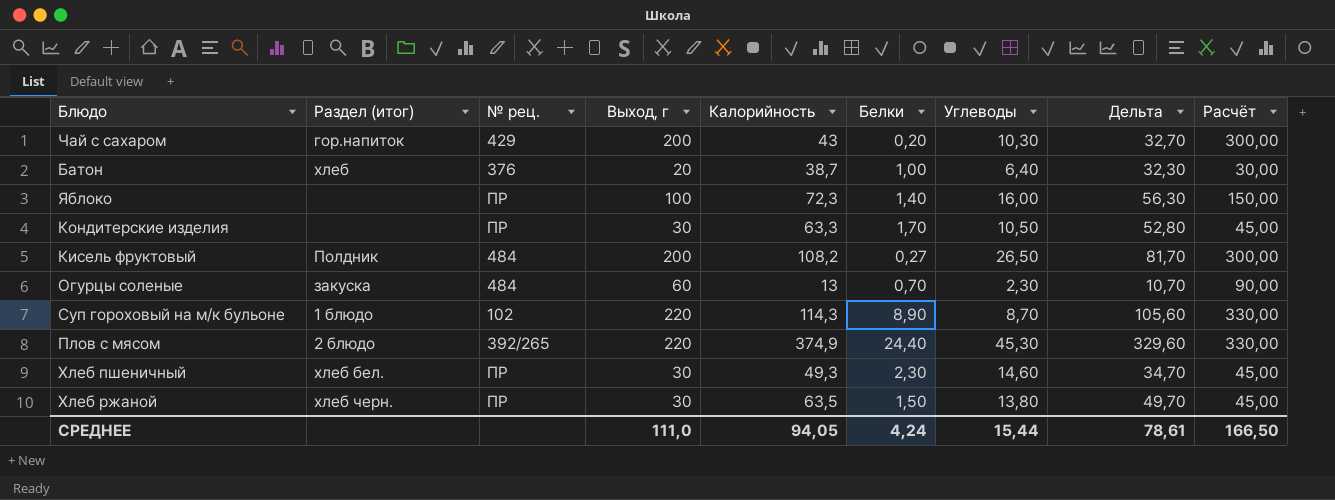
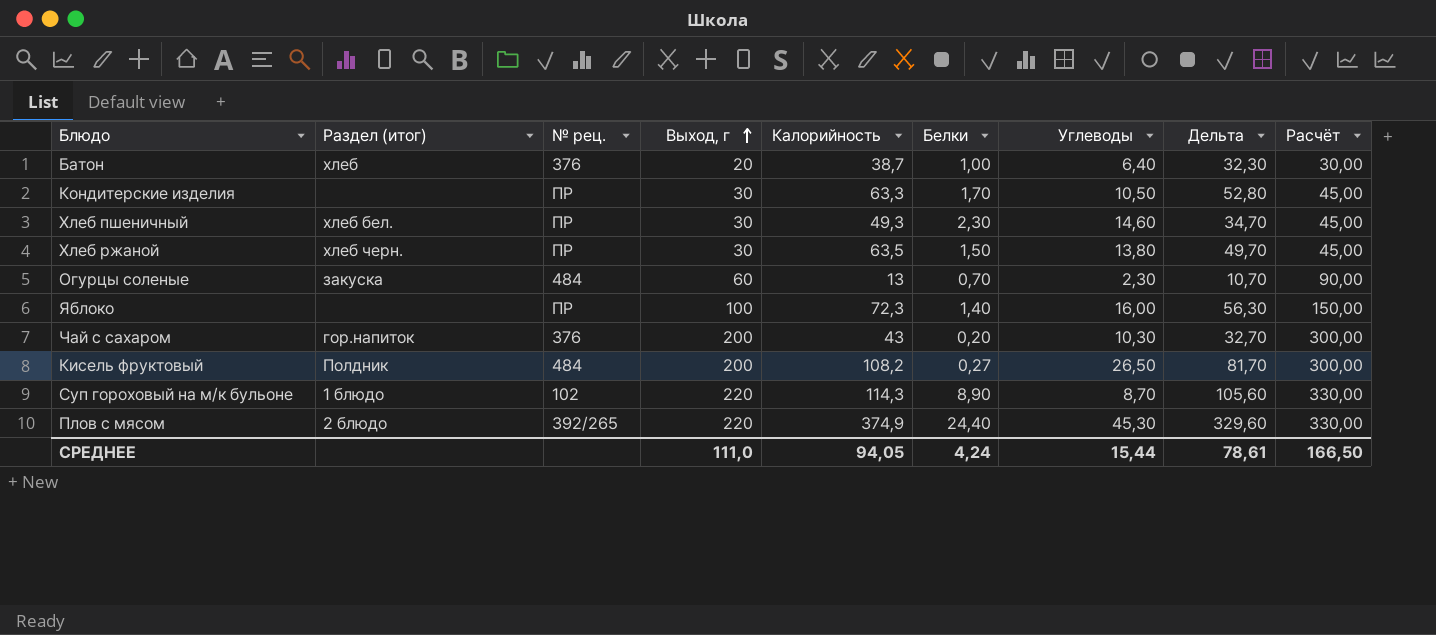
row order: none -> Выход, г ascending
Чай с сахаром | № рец.: 429 -> 376

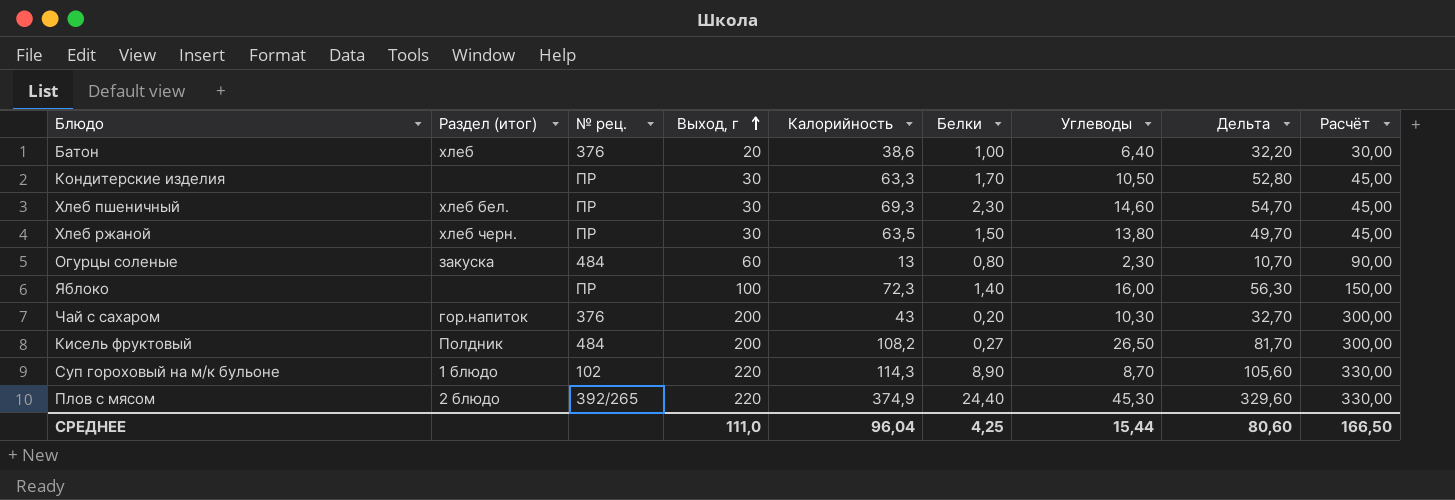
Батон | Калорийность: 38,7 -> 38,6
Батон | Дельта: 32,30 -> 32,20
Хлеб пшеничный | Калорийность: 49,3 -> 69,3
Хлеб пшеничный | Дельта: 34,70 -> 54,70
Огурцы соленые | Белки: 0,70 -> 0,80
СРЕДНЕЕ | Калорийность: 94,05 -> 96,04
СРЕДНЕЕ | Белки: 4,24 -> 4,25
СРЕДНЕЕ | Дельта: 78,61 -> 80,60

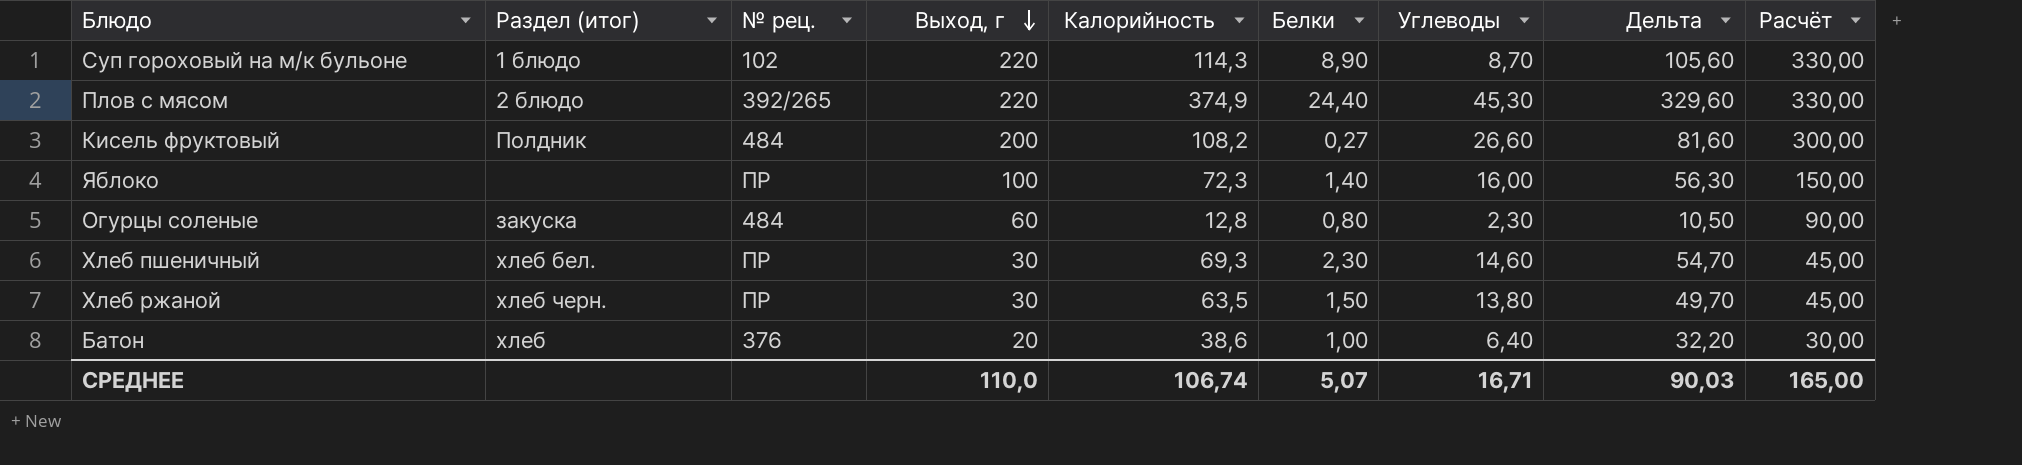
row order: Выход, г ascending -> Выход, г descending
row Кондитерские изделия: none | ПР | 30 | 63,3 | 1,70 | 10,50 | 52,80 | 45,00 -> none
row Чай с сахаром: гор.напиток | 376 | 200 | 43 | 0,20 | 10,30 | 32,70 | 300,00 -> none
Кисель фруктовый | Углеводы: 26,50 -> 26,60
Кисель фруктовый | Дельта: 81,70 -> 81,60
Огурцы соленые | Калорийность: 13 -> 12,8
Огурцы соленые | Дельта: 10,70 -> 10,50
СРЕДНЕЕ | Выход, г: 111,0 -> 110,0
СРЕДНЕЕ | Калорийность: 96,04 -> 106,74
СРЕДНЕЕ | Белки: 4,25 -> 5,07
СРЕДНЕЕ | Углеводы: 15,44 -> 16,71
СРЕДНЕЕ | Дельта: 80,60 -> 90,03
СРЕДНЕЕ | Расчёт: 166,50 -> 165,00

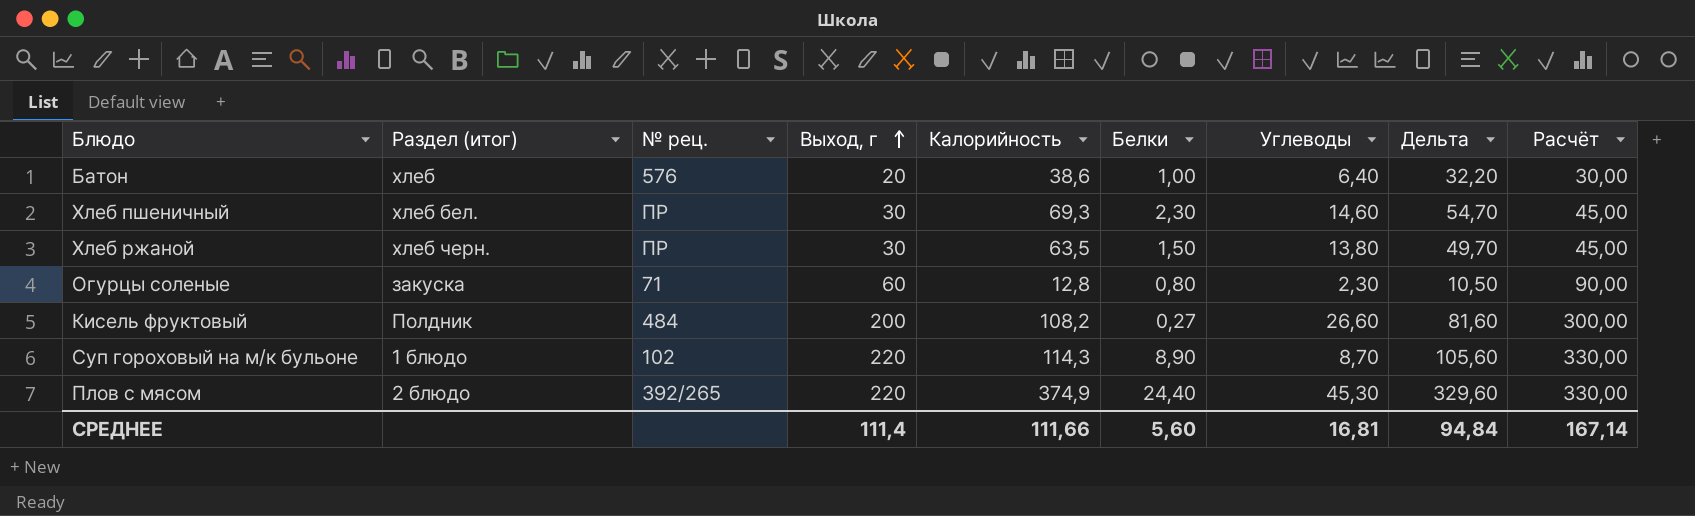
row order: Выход, г descending -> Выход, г ascending
row Яблоко: none | ПР | 100 | 72,3 | 1,40 | 16,00 | 56,30 | 150,00 -> none
Батон | № рец.: 376 -> 576
Огурцы соленые | № рец.: 484 -> 71
СРЕДНЕЕ | Выход, г: 110,0 -> 111,4
СРЕДНЕЕ | Калорийность: 106,74 -> 111,66
СРЕДНЕЕ | Белки: 5,07 -> 5,60
СРЕДНЕЕ | Углеводы: 16,71 -> 16,81
СРЕДНЕЕ | Дельта: 90,03 -> 94,84
СРЕДНЕЕ | Расчёт: 165,00 -> 167,14

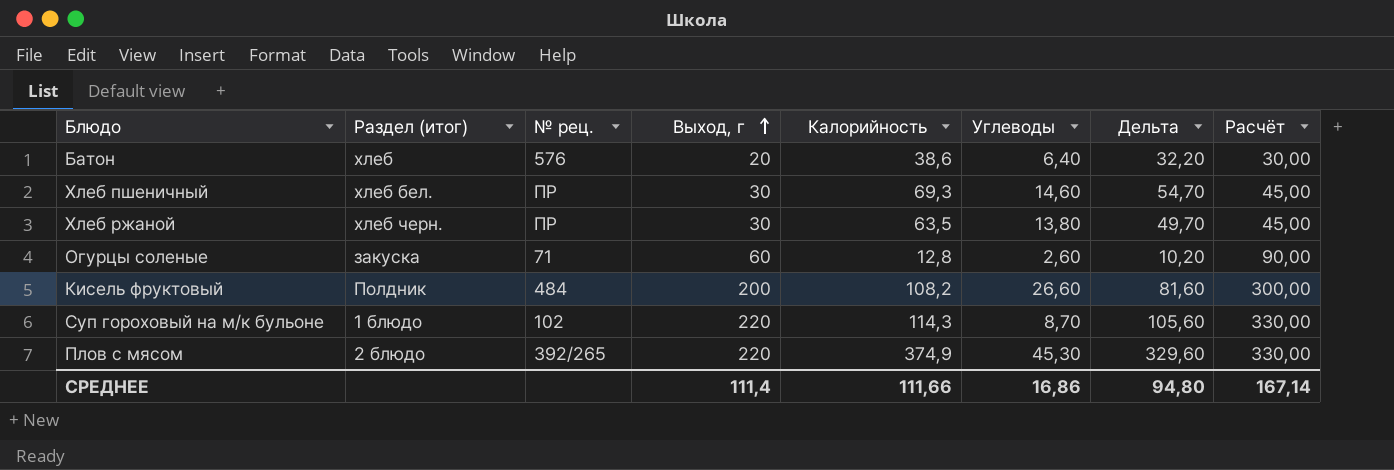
column Белки | position: 6 -> none
Огурцы соленые | Углеводы: 2,30 -> 2,60
Огурцы соленые | Дельта: 10,50 -> 10,20
СРЕДНЕЕ | Углеводы: 16,81 -> 16,86
СРЕДНЕЕ | Дельта: 94,84 -> 94,80

